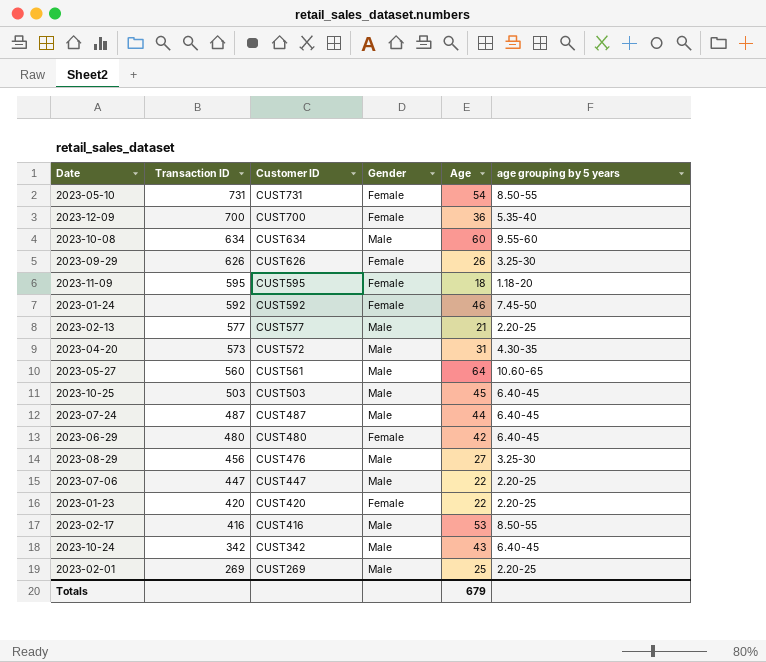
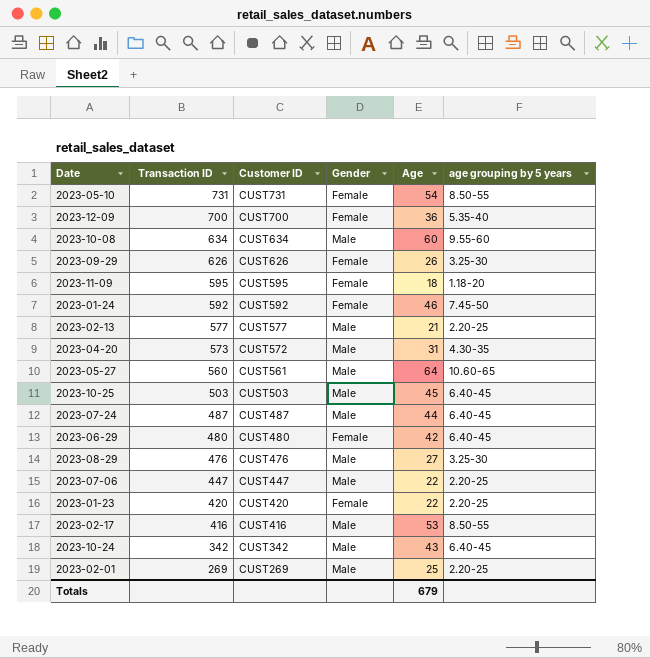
2023-08-29 | Transaction ID: 456 -> 476

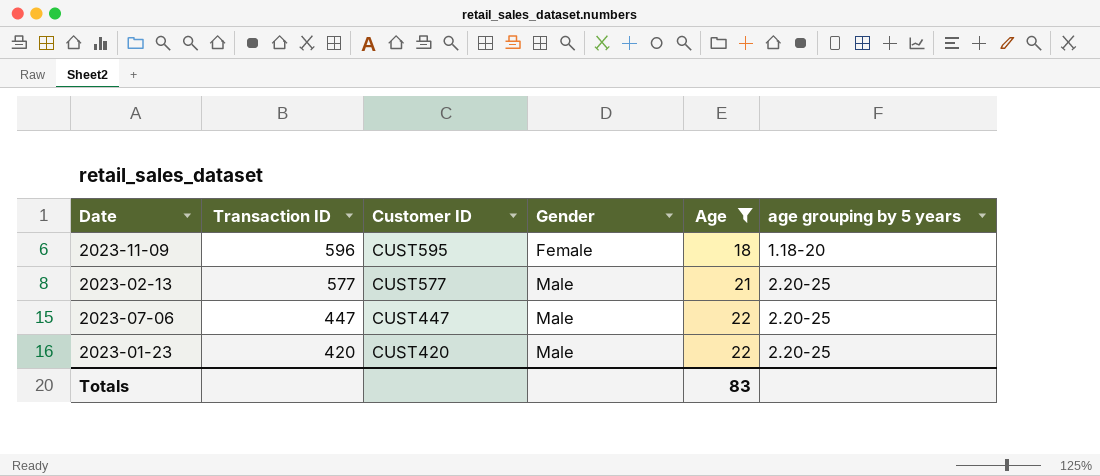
filter: none -> Age <= 22
2023-11-09 | Transaction ID: 595 -> 596
2023-01-23 | Gender: Female -> Male
Totals | Age: 679 -> 83

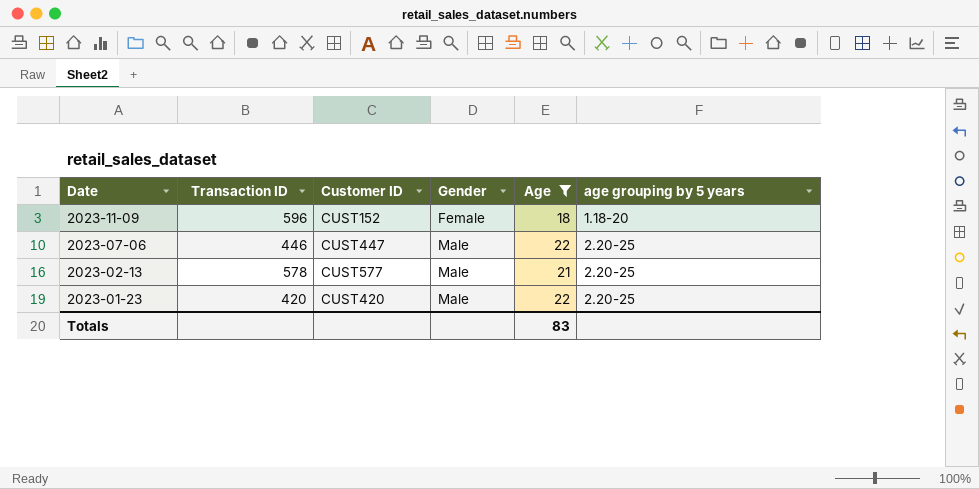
row order: Transaction ID descending -> Date descending
2023-11-09 | Customer ID: CUST595 -> CUST152
2023-07-06 | Transaction ID: 447 -> 446
2023-02-13 | Transaction ID: 577 -> 578

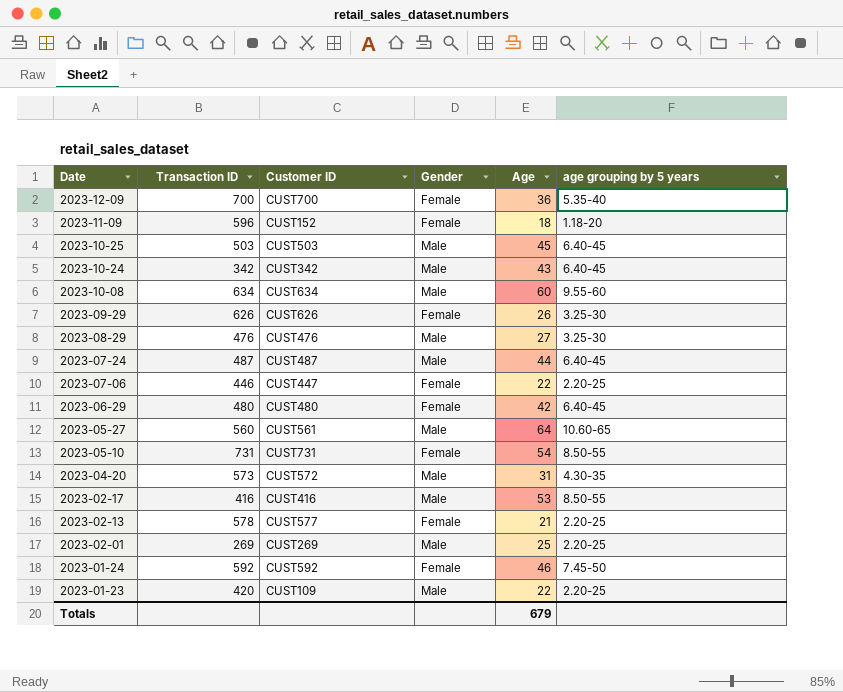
filter: Age <= 22 -> none
2023-07-06 | Gender: Male -> Female
2023-02-13 | Gender: Male -> Female
2023-01-23 | Customer ID: CUST420 -> CUST109
Totals | Age: 83 -> 679

